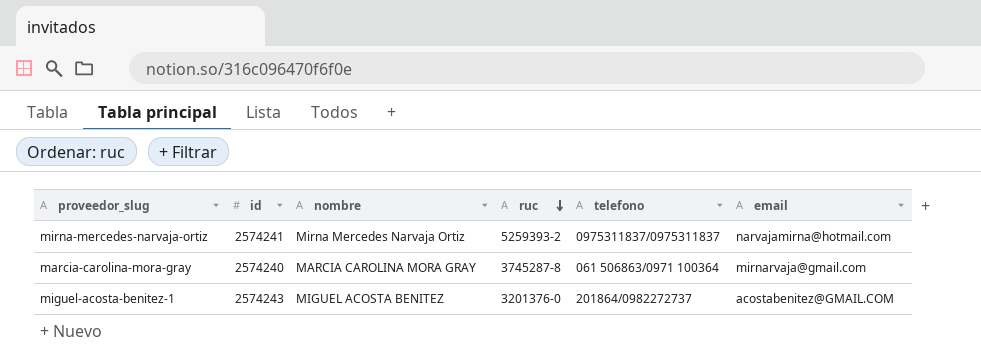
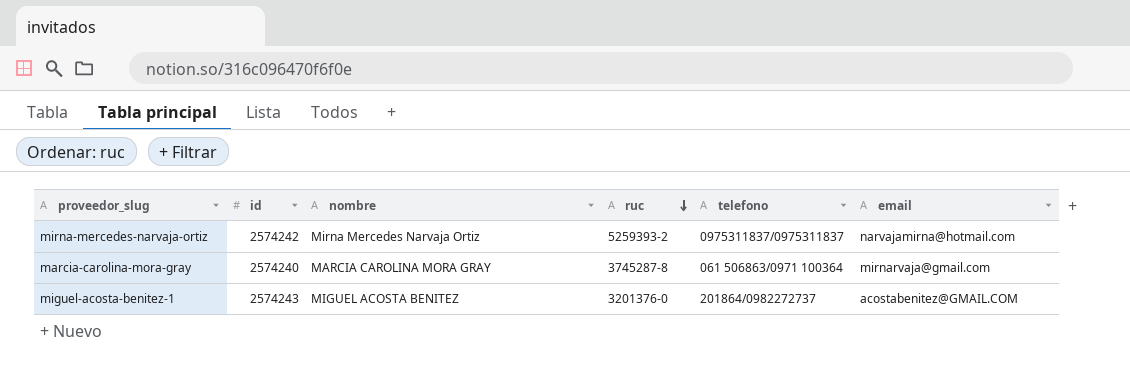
mirna-mercedes-narvaja-ortiz | id: 2574241 -> 2574242

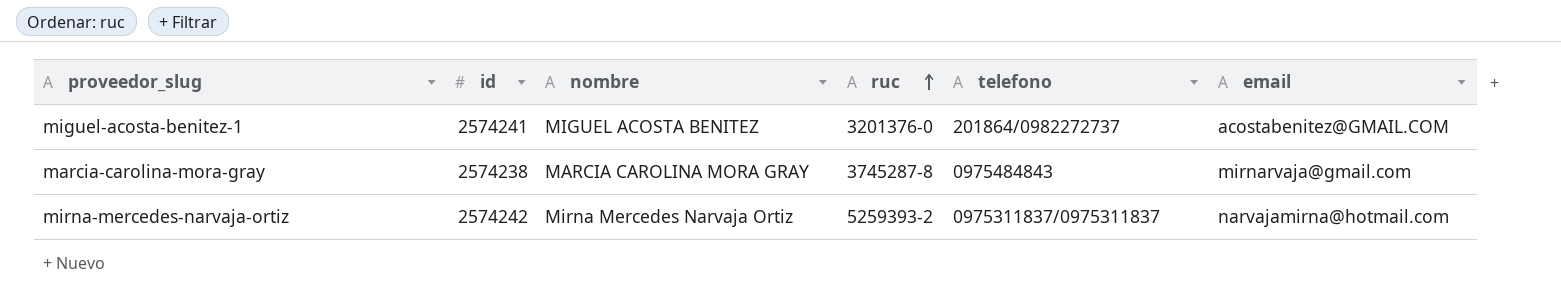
row order: ruc descending -> ruc ascending
miguel-acosta-benitez-1 | id: 2574243 -> 2574241
marcia-carolina-mora-gray | id: 2574240 -> 2574238
marcia-carolina-mora-gray | telefono: 061 506863/0971 100364 -> 0975484843

